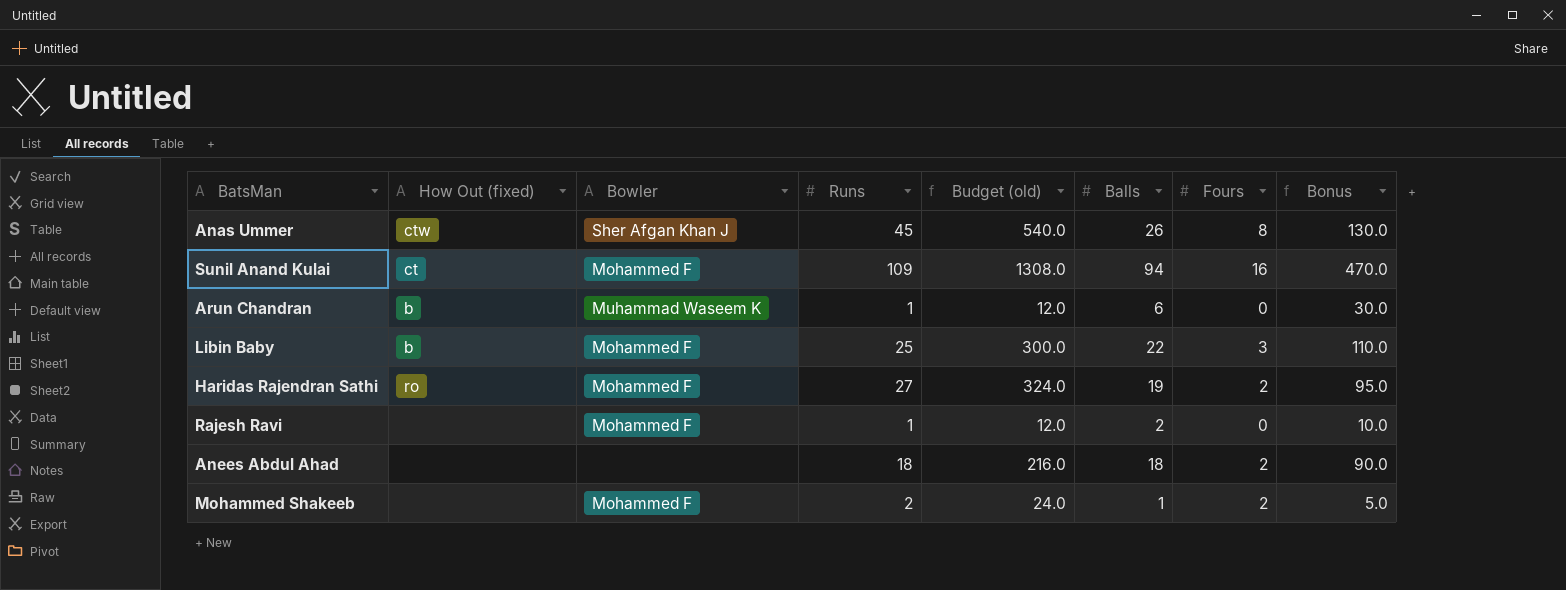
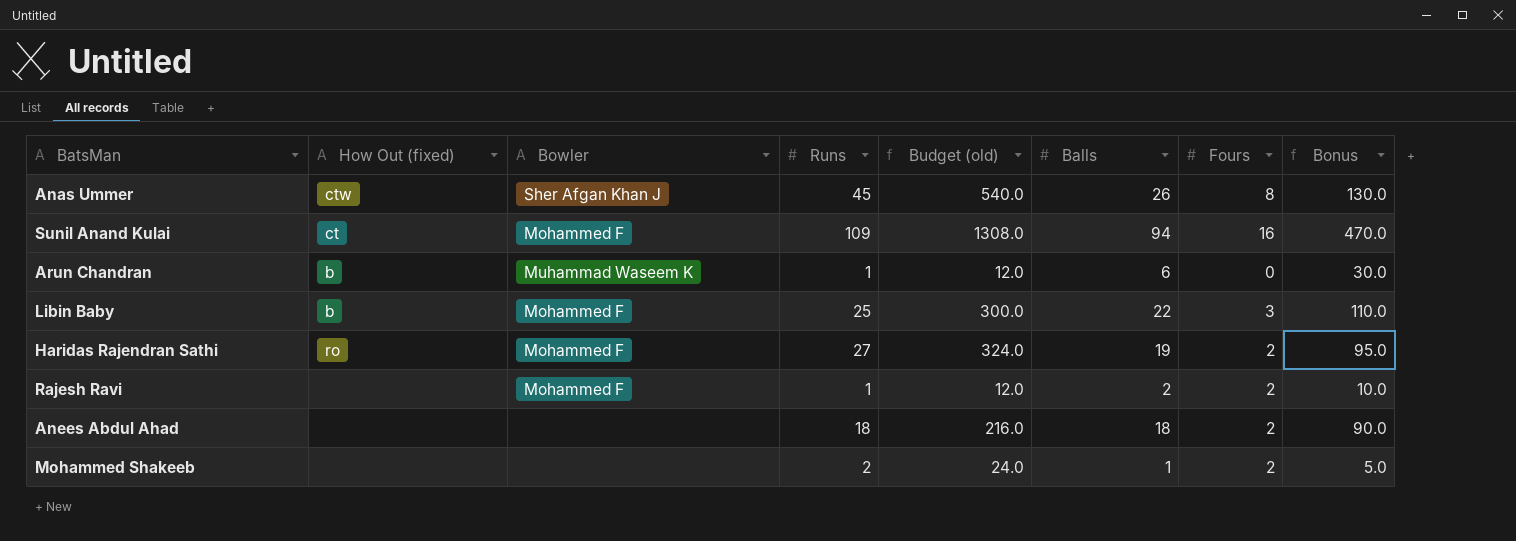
Rajesh Ravi | Fours: 0 -> 2
Mohammed Shakeeb | Bowler: Mohammed F -> none

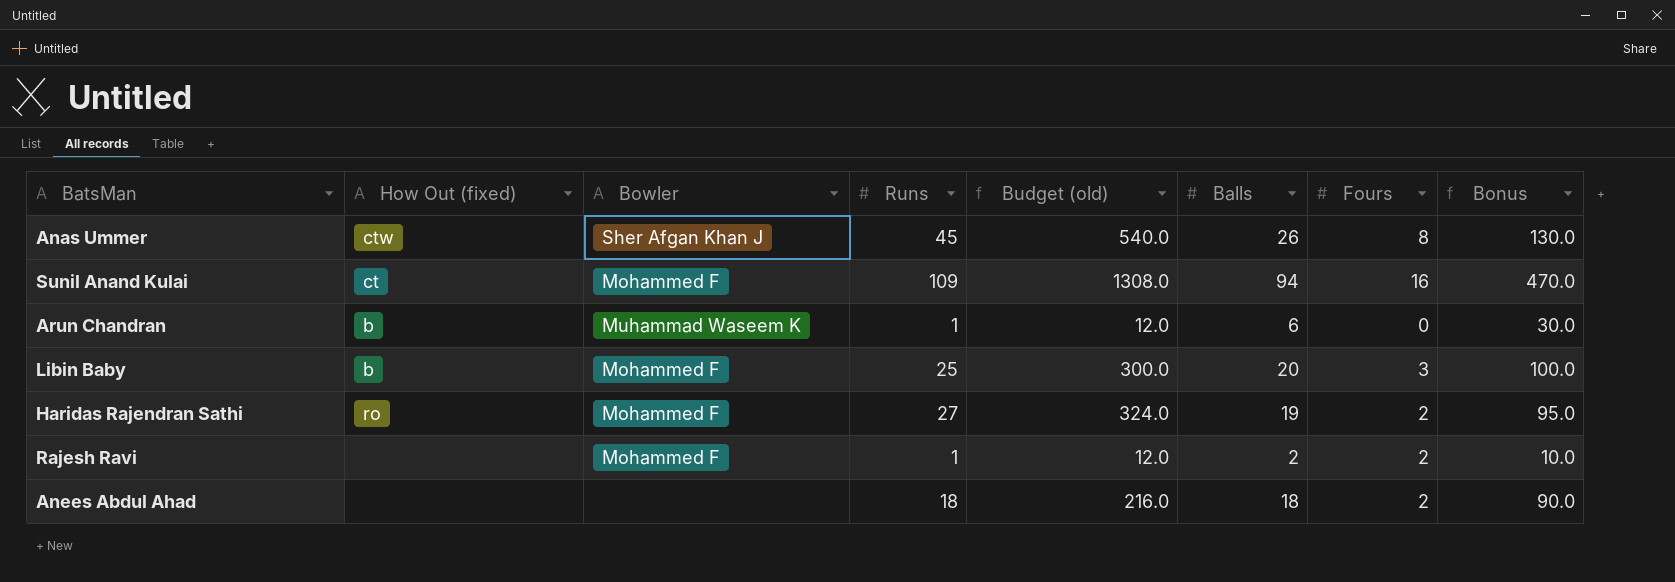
row Mohammed Shakeeb: none | none | 2 | 24.0 | 1 | 2 | 5.0 -> none
Libin Baby | Balls: 22 -> 20
Libin Baby | Bonus: 110.0 -> 100.0

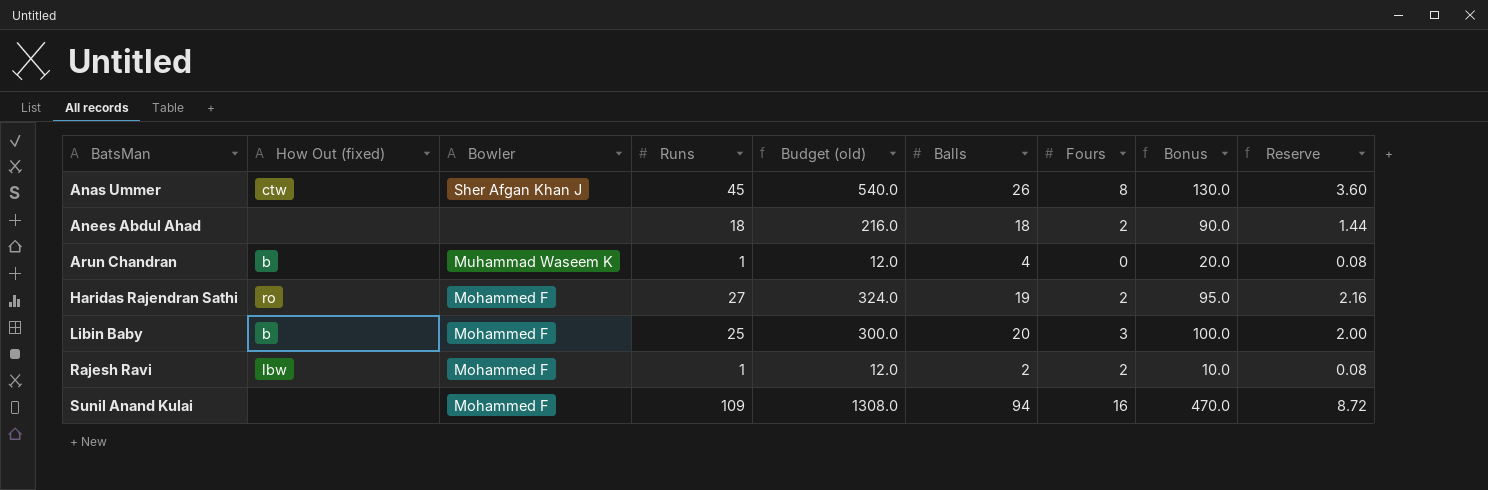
row order: none -> BatsMan ascending
column Reserve | formula: none -> [Runs] * 0.08
Arun Chandran | Balls: 6 -> 4
Arun Chandran | Bonus: 30.0 -> 20.0
Rajesh Ravi | How Out (fixed): none -> lbw
Sunil Anand Kulai | How Out (fixed): ct -> none

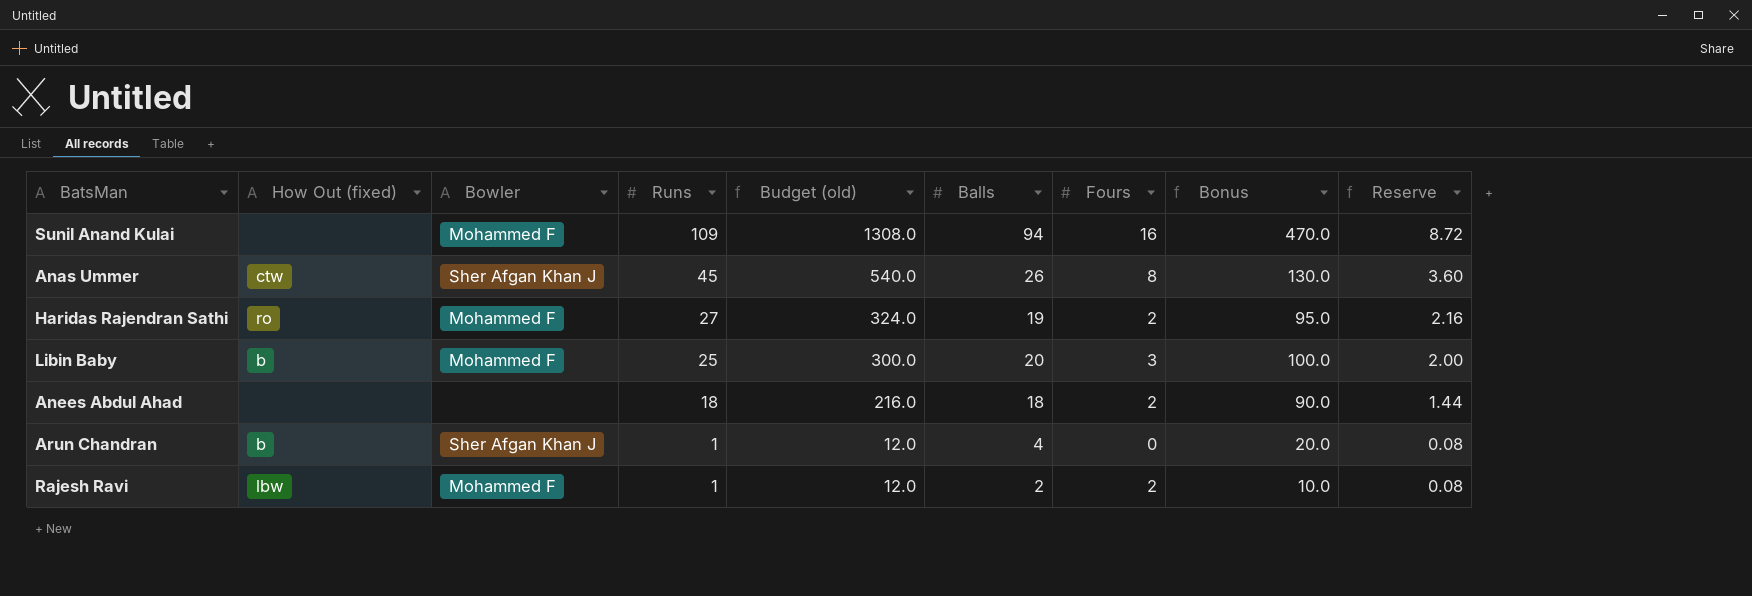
row order: BatsMan ascending -> Runs descending
Arun Chandran | Bowler: Muhammad Waseem K -> Sher Afgan Khan J

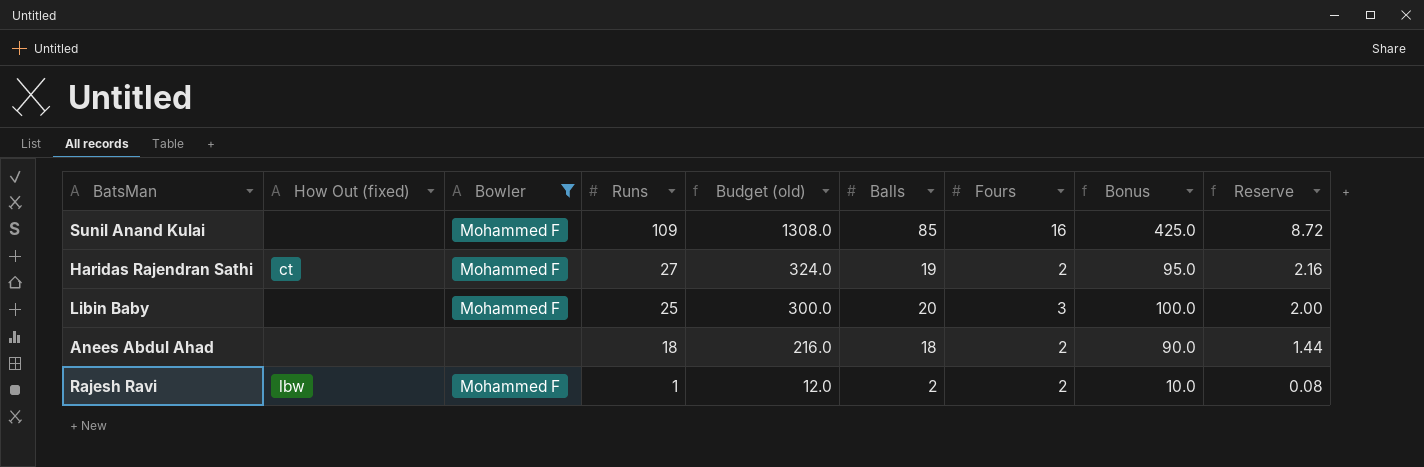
filter: none -> Bowler != Sher Afgan Khan J
Sunil Anand Kulai | Balls: 94 -> 85
Sunil Anand Kulai | Bonus: 470.0 -> 425.0
Haridas Rajendran Sathi | How Out (fixed): ro -> ct
Libin Baby | How Out (fixed): b -> none

